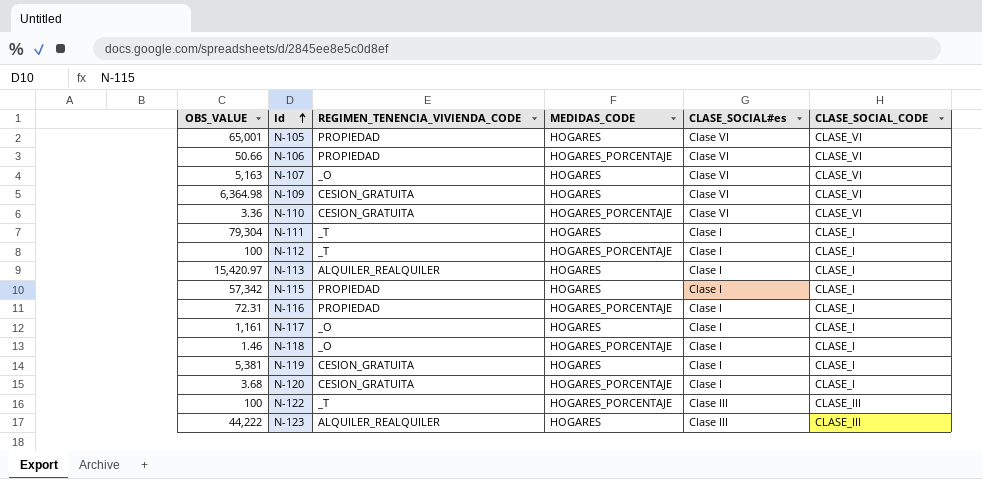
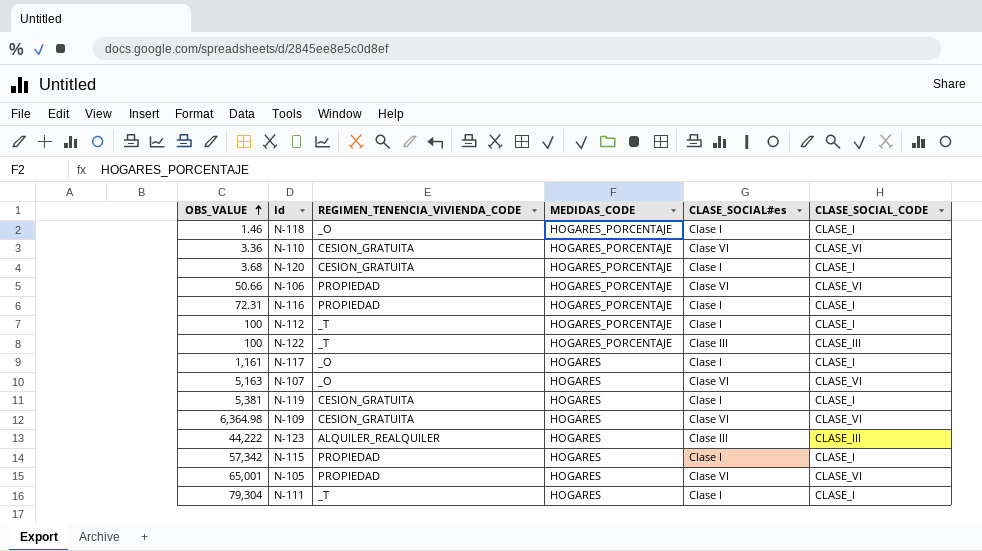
row order: Id ascending -> OBS_VALUE ascending
row N-113: 15,420.97 | ALQUILER_REALQUILER | HOGARES | Clase I | CLASE_I -> none

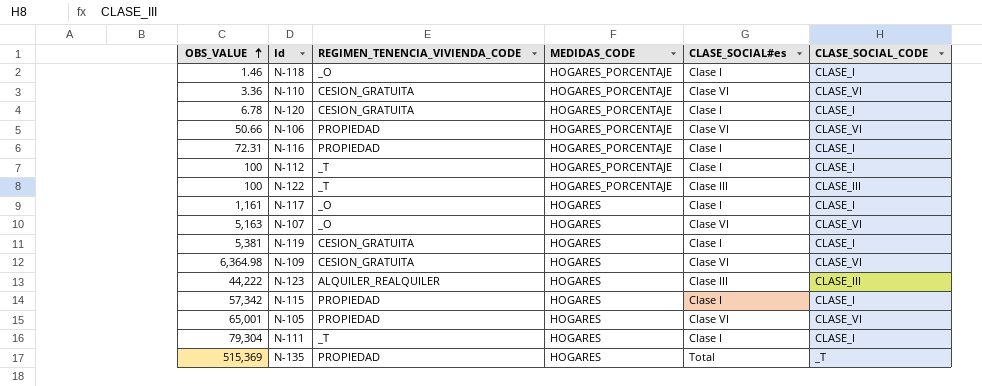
N-120 | OBS_VALUE: 3.68 -> 6.78
row N-135: none -> 515,369 | PROPIEDAD | HOGARES | Total | _T

